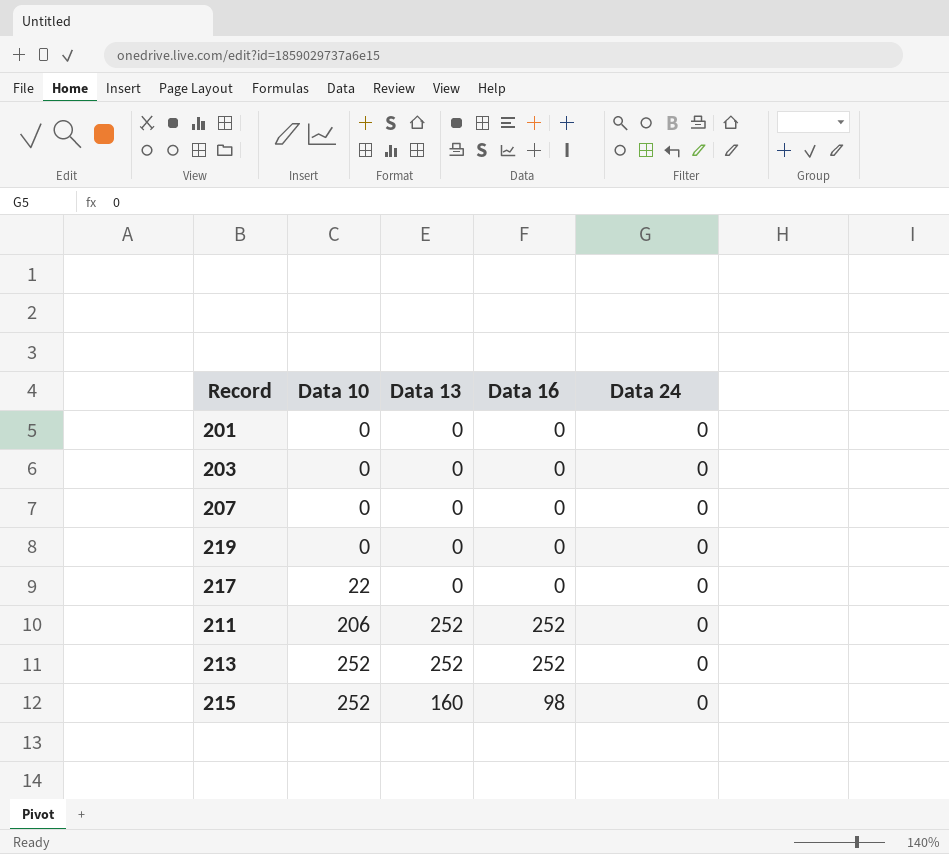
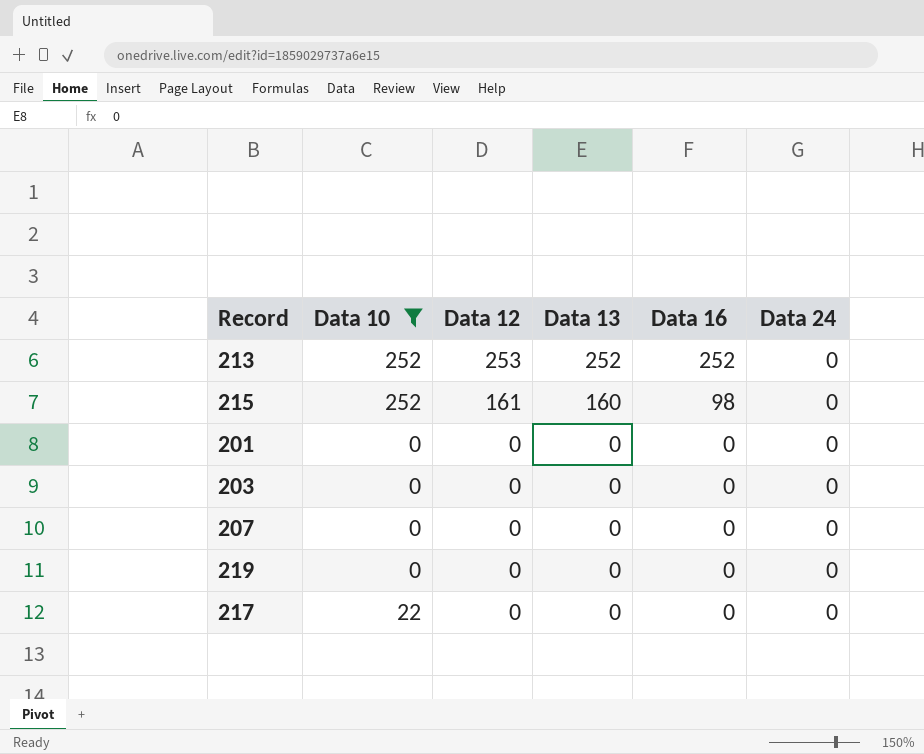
filter: none -> Data 10 != 206
row order: Data 10 ascending -> Data 12 descending
column Data 12 | position: none -> 3

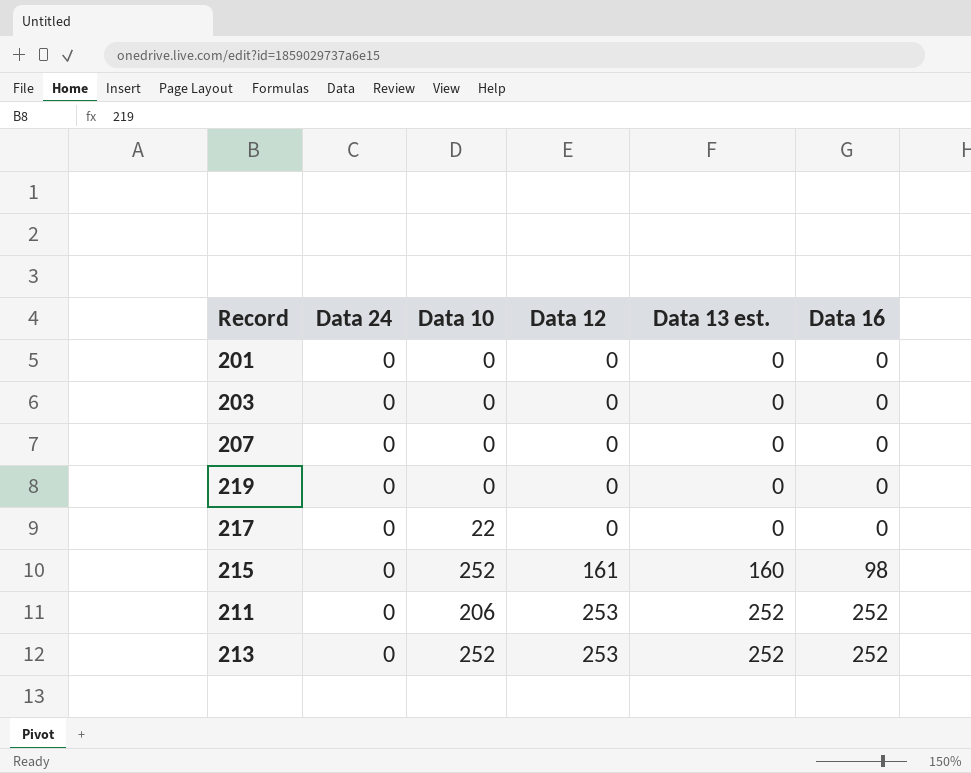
filter: Data 10 != 206 -> none
row order: Data 12 descending -> Data 12 ascending
column Data 24 | position: 6 -> 2
column name: Data 13 -> Data 13 est.

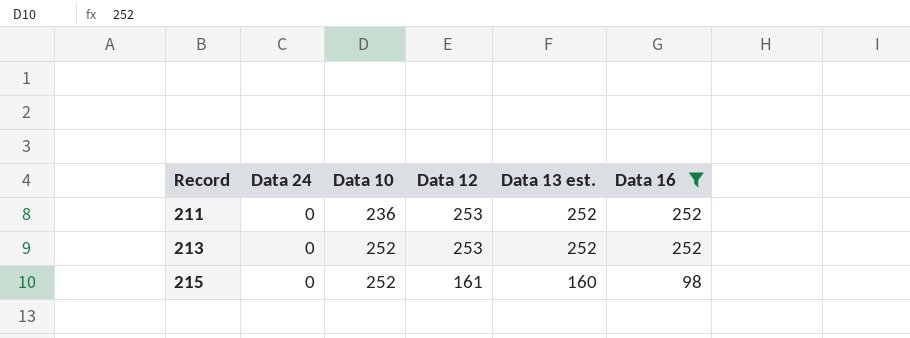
filter: none -> Data 16 != 0
row order: Data 12 ascending -> Record ascending
211 | Data 10: 206 -> 236

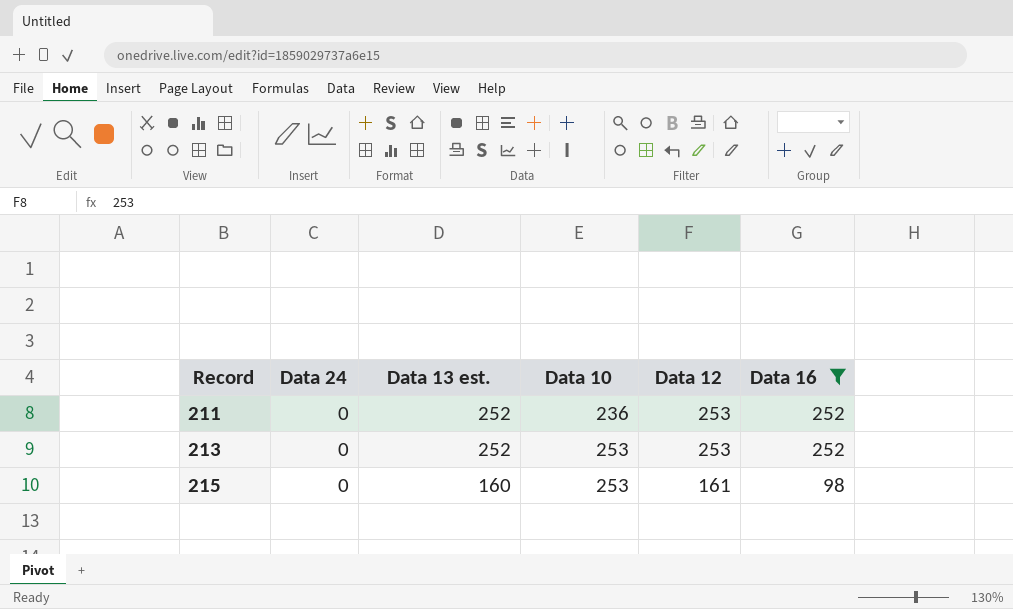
column Data 13 est. | position: 5 -> 3
213 | Data 10: 252 -> 253
215 | Data 10: 252 -> 253

